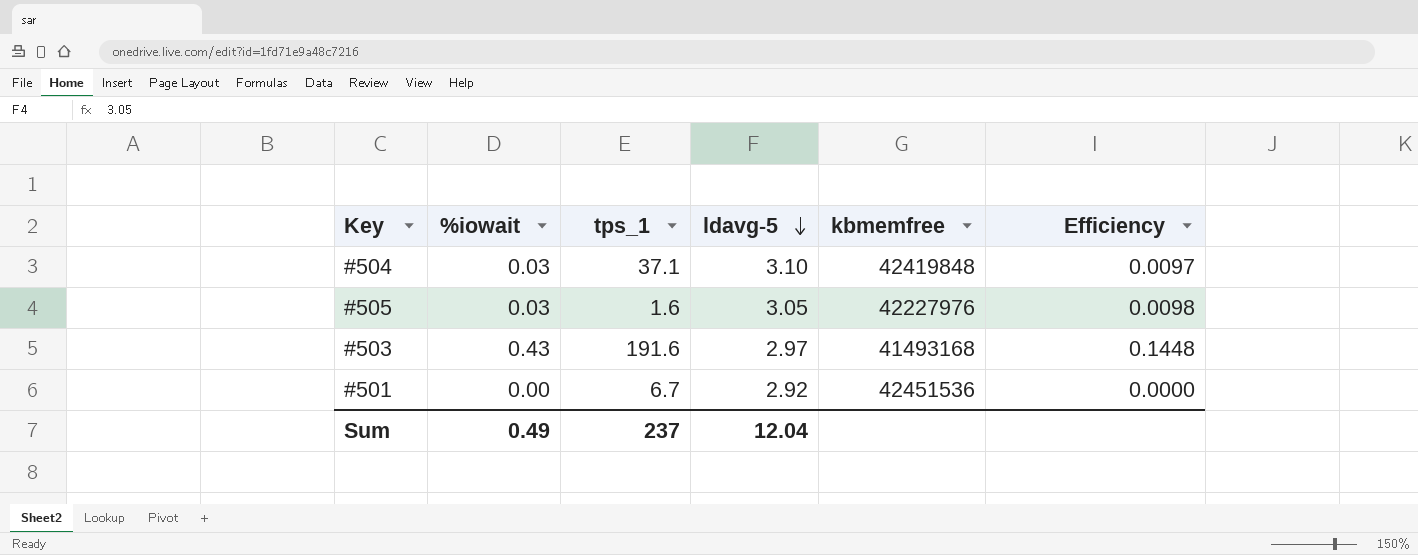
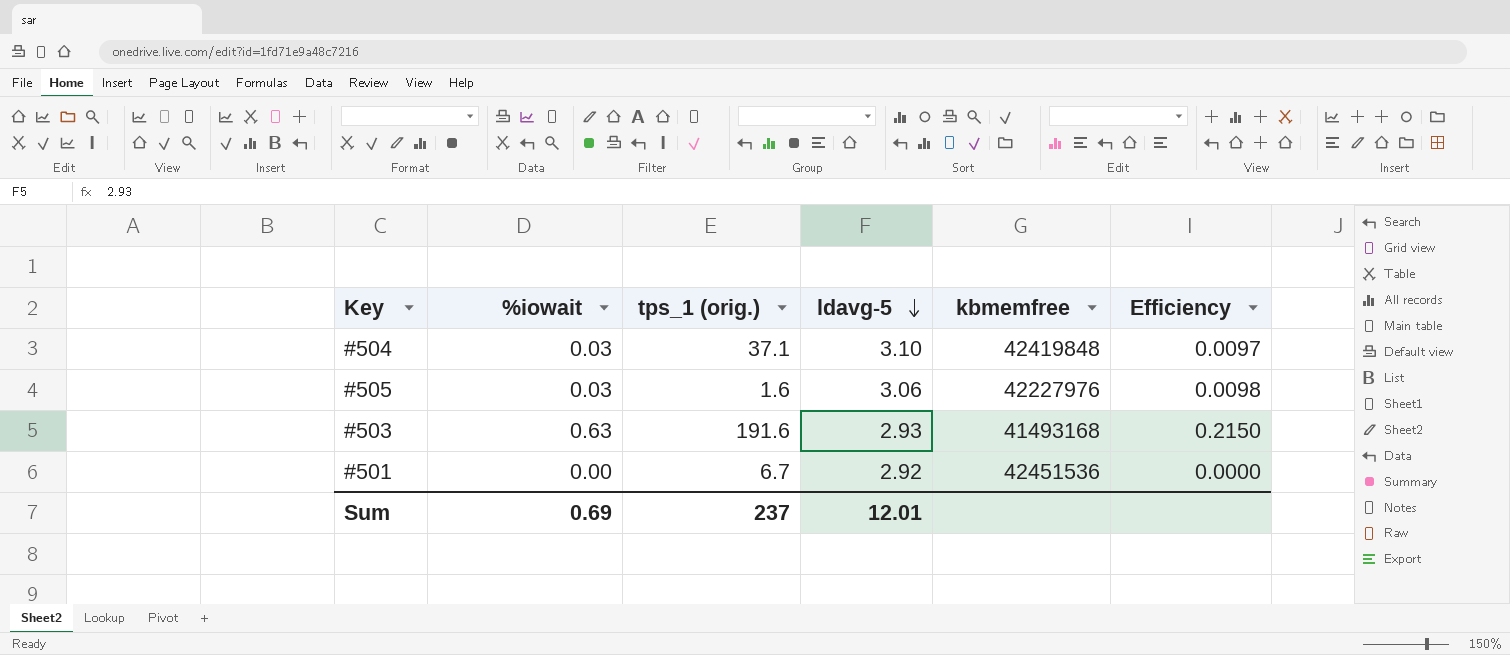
column name: tps_1 -> tps_1 (orig.)
#505 | ldavg-5: 3.05 -> 3.06
#503 | %iowait: 0.43 -> 0.63
#503 | ldavg-5: 2.97 -> 2.93
#503 | Efficiency: 0.1448 -> 0.2150
Sum | %iowait: 0.49 -> 0.69
Sum | ldavg-5: 12.04 -> 12.01

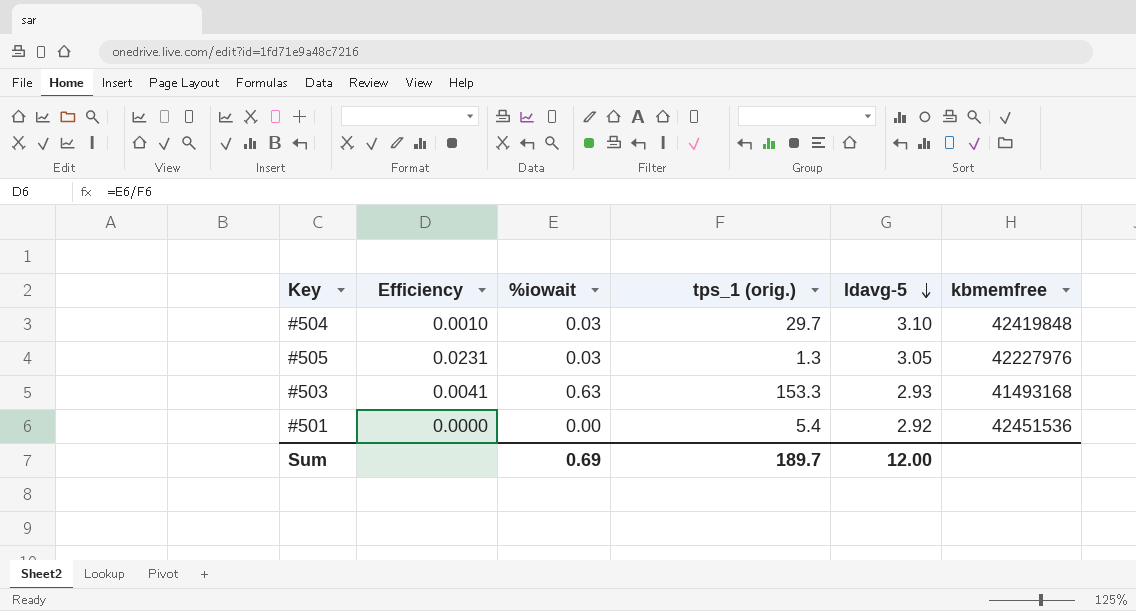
column Efficiency | formula: [%iowait] / [ldavg-5] -> [%iowait] / [tps_1 (orig.)]
column Efficiency | position: 6 -> 2
#504 | tps_1 (orig.): 37.1 -> 29.7
#505 | tps_1 (orig.): 1.6 -> 1.3
#505 | ldavg-5: 3.06 -> 3.05
#503 | tps_1 (orig.): 191.6 -> 153.3
#501 | tps_1 (orig.): 6.7 -> 5.4
Sum | tps_1 (orig.): 237 -> 189.7
Sum | ldavg-5: 12.01 -> 12.00

